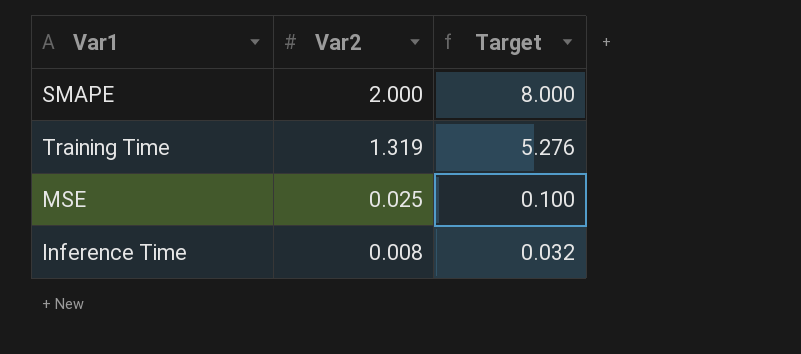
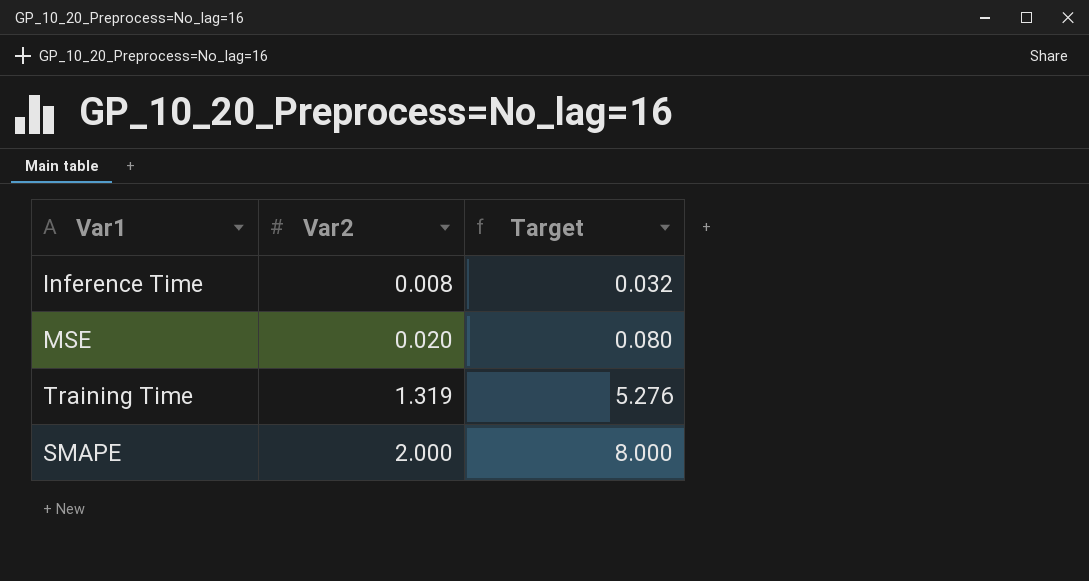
row order: Var2 descending -> Var2 ascending
MSE | Var2: 0.025 -> 0.020
MSE | Target: 0.100 -> 0.080

